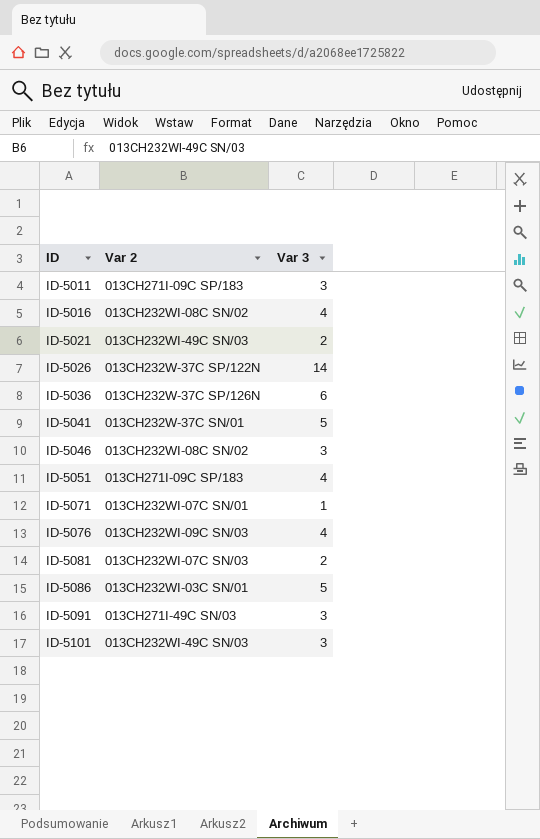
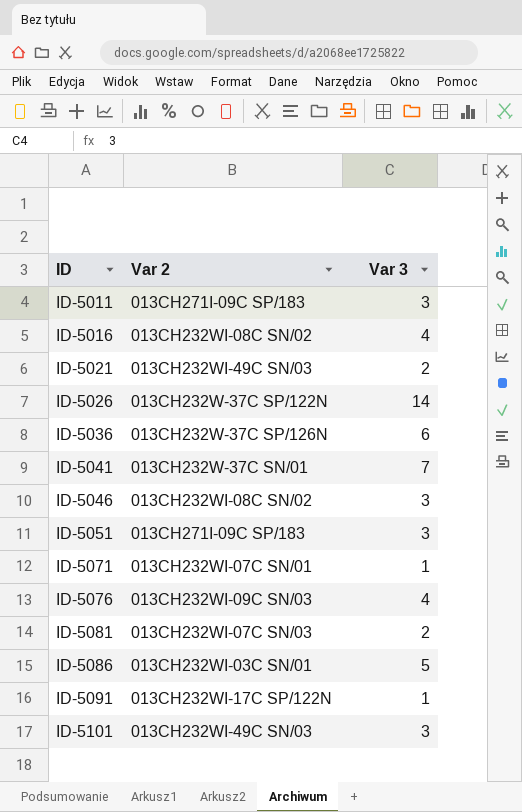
ID-5041 | Var 3: 5 -> 7
ID-5051 | Var 3: 4 -> 3
ID-5091 | Var 2: 013CH271I-49C SN/03 -> 013CH232WI-17C SP/122N
ID-5091 | Var 3: 3 -> 1

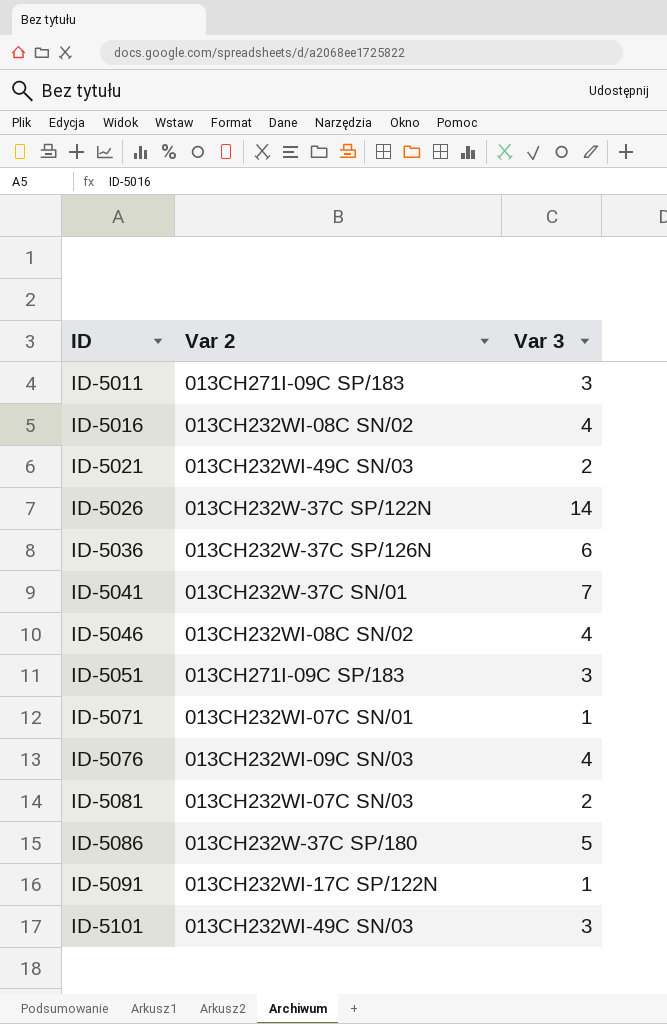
ID-5046 | Var 3: 3 -> 4
ID-5086 | Var 2: 013CH232WI-03C SN/01 -> 013CH232W-37C SP/180

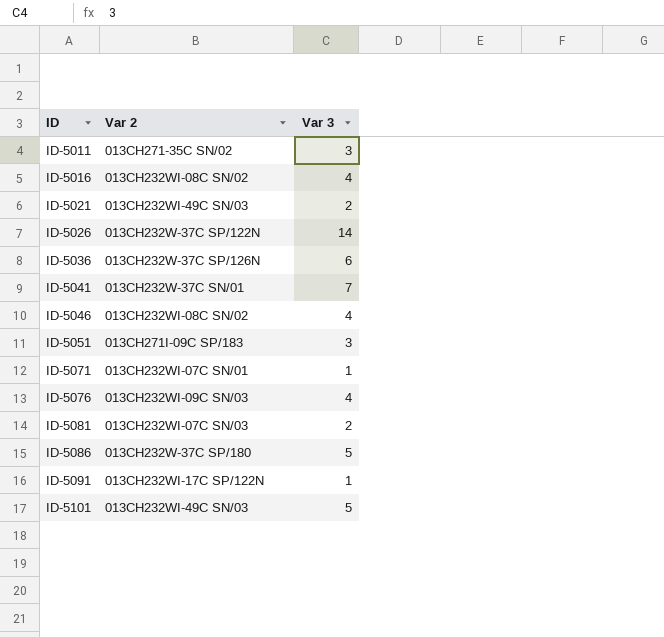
ID-5011 | Var 2: 013CH271I-09C SP/183 -> 013CH271-35C SN/02
ID-5101 | Var 3: 3 -> 5

